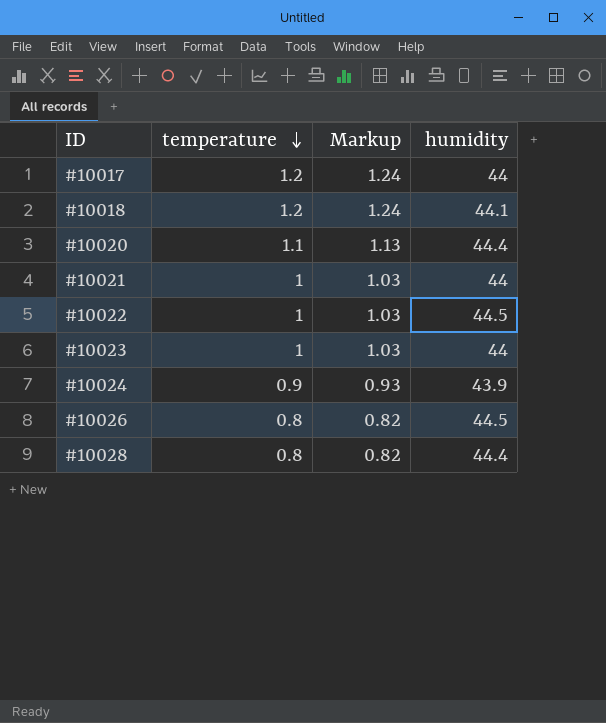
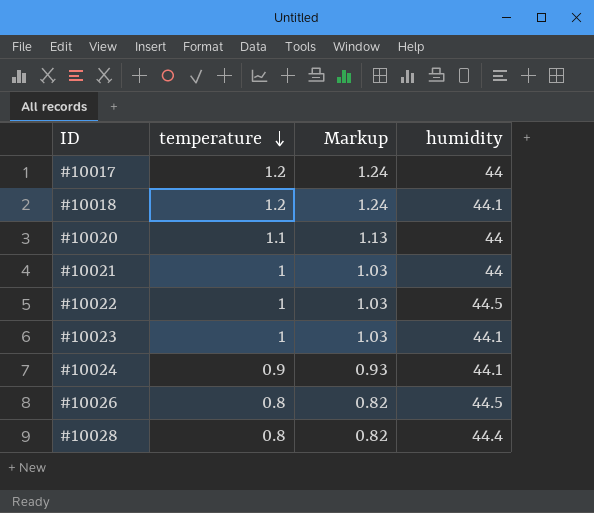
#10020 | humidity: 44.4 -> 44
#10023 | humidity: 44 -> 44.1
#10024 | humidity: 43.9 -> 44.1

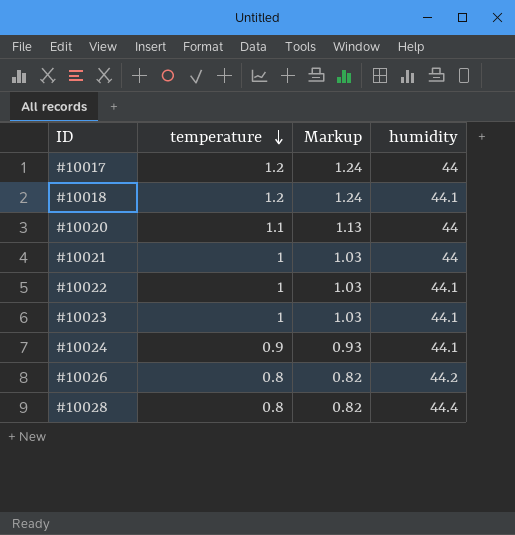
#10022 | humidity: 44.5 -> 44.1
#10026 | humidity: 44.5 -> 44.2

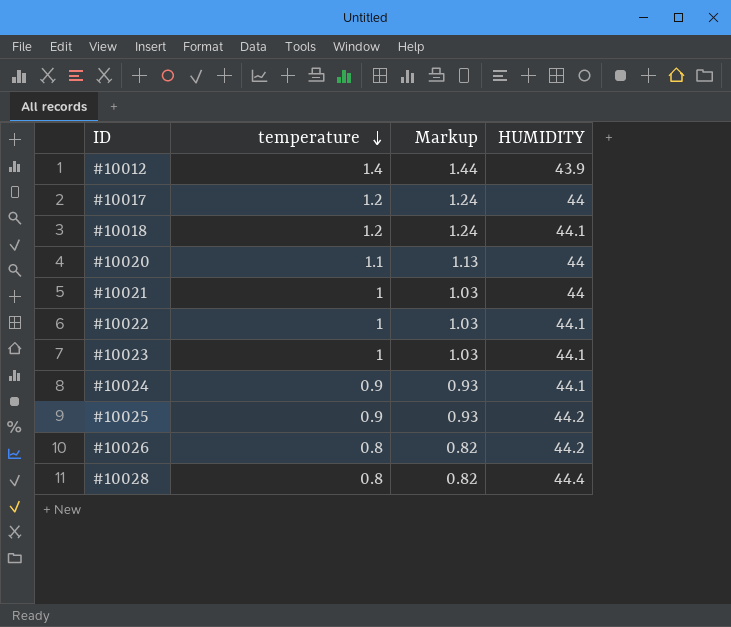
column name: humidity -> HUMIDITY
row #10012: none -> 1.4 | 1.44 | 43.9
row #10025: none -> 0.9 | 0.93 | 44.2

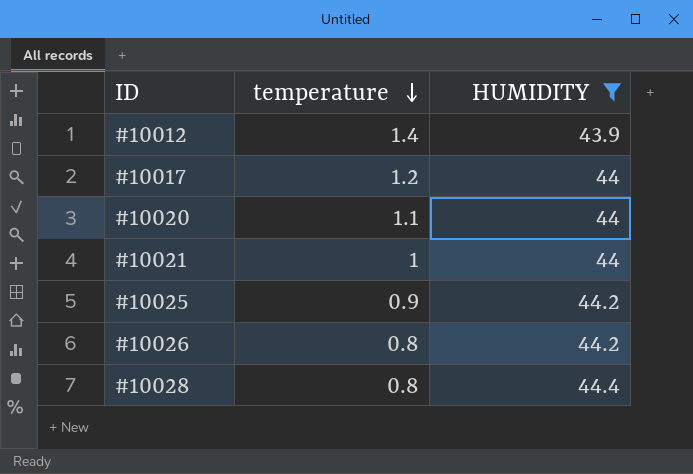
filter: none -> HUMIDITY != 44.1
column Markup | formula: [temperature] * 1.03 -> none

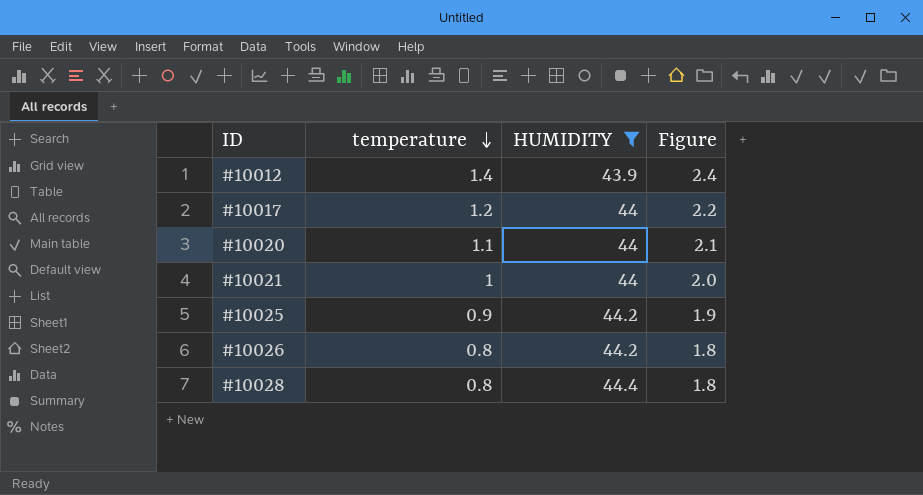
column Figure | formula: none -> [temperature] + 1

